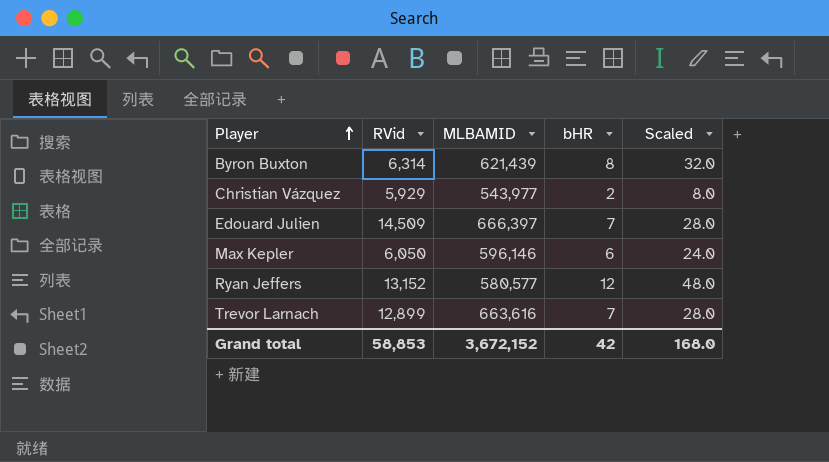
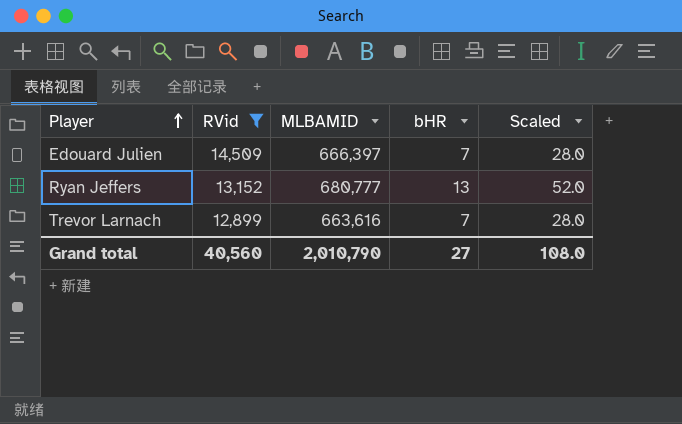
filter: none -> RVid >= 12,899
Ryan Jeffers | MLBAMID: 580,577 -> 680,777
Ryan Jeffers | bHR: 12 -> 13
Ryan Jeffers | Scaled: 48.0 -> 52.0
Grand total | RVid: 58,853 -> 40,560
Grand total | MLBAMID: 3,672,152 -> 2,010,790
Grand total | bHR: 42 -> 27
Grand total | Scaled: 168.0 -> 108.0

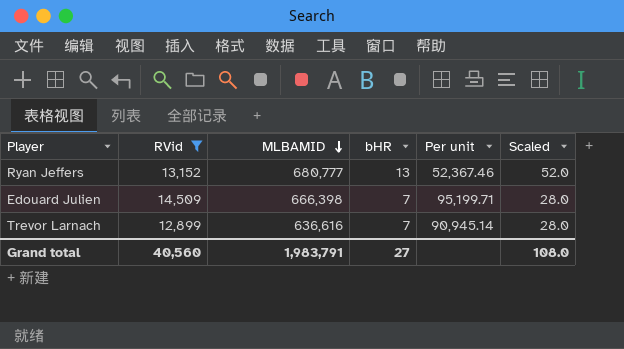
row order: Player ascending -> MLBAMID descending
column Per unit | formula: none -> [MLBAMID] / [bHR]
Edouard Julien | MLBAMID: 666,397 -> 666,398
Trevor Larnach | MLBAMID: 663,616 -> 636,616
Grand total | MLBAMID: 2,010,790 -> 1,983,791

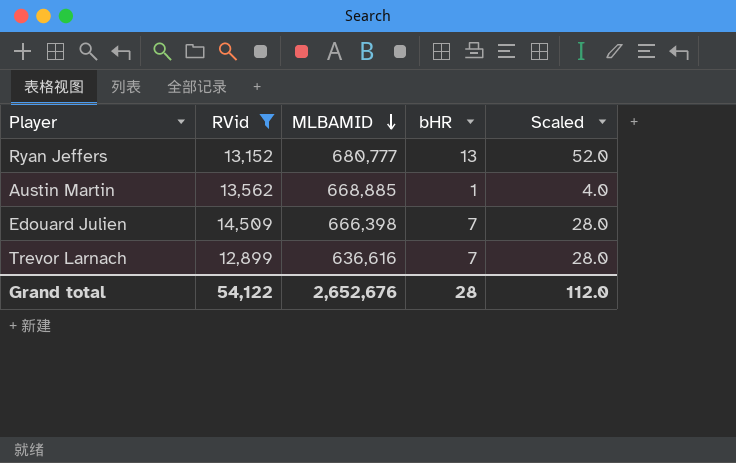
column Per unit | formula: [MLBAMID] / [bHR] -> none
row Austin Martin: none -> 13,562 | 668,885 | 1 | 4.0
Grand total | RVid: 40,560 -> 54,122
Grand total | MLBAMID: 1,983,791 -> 2,652,676
Grand total | bHR: 27 -> 28
Grand total | Scaled: 108.0 -> 112.0

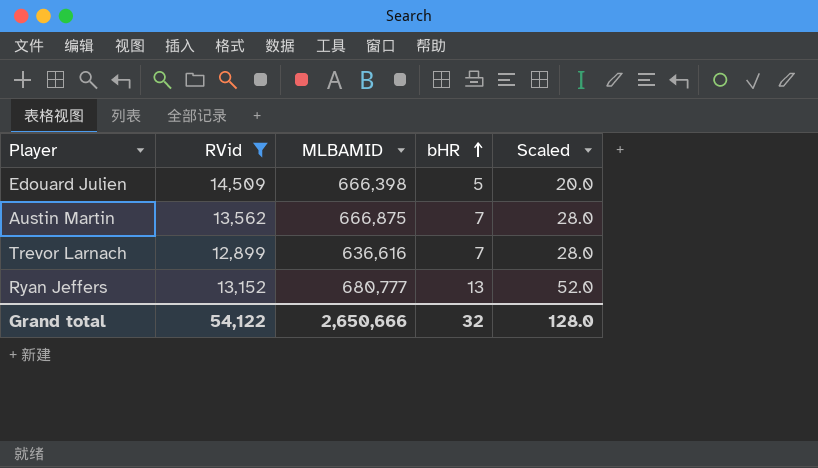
row order: MLBAMID descending -> bHR ascending
Edouard Julien | bHR: 7 -> 5
Edouard Julien | Scaled: 28.0 -> 20.0
Austin Martin | MLBAMID: 668,885 -> 666,875
Austin Martin | bHR: 1 -> 7
Austin Martin | Scaled: 4.0 -> 28.0
Grand total | MLBAMID: 2,652,676 -> 2,650,666
Grand total | bHR: 28 -> 32
Grand total | Scaled: 112.0 -> 128.0

